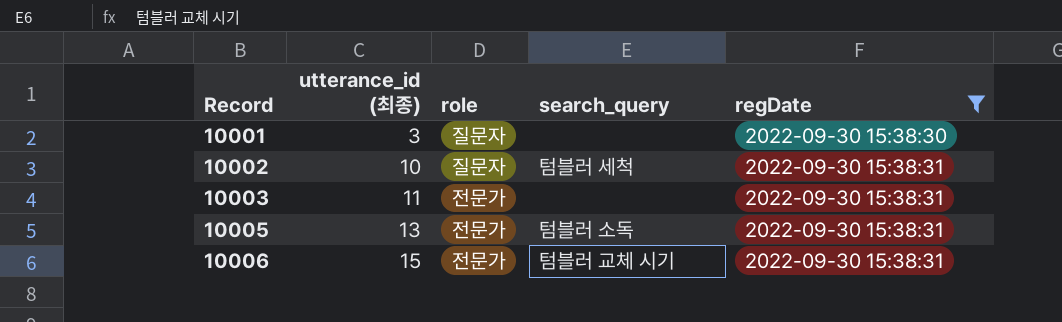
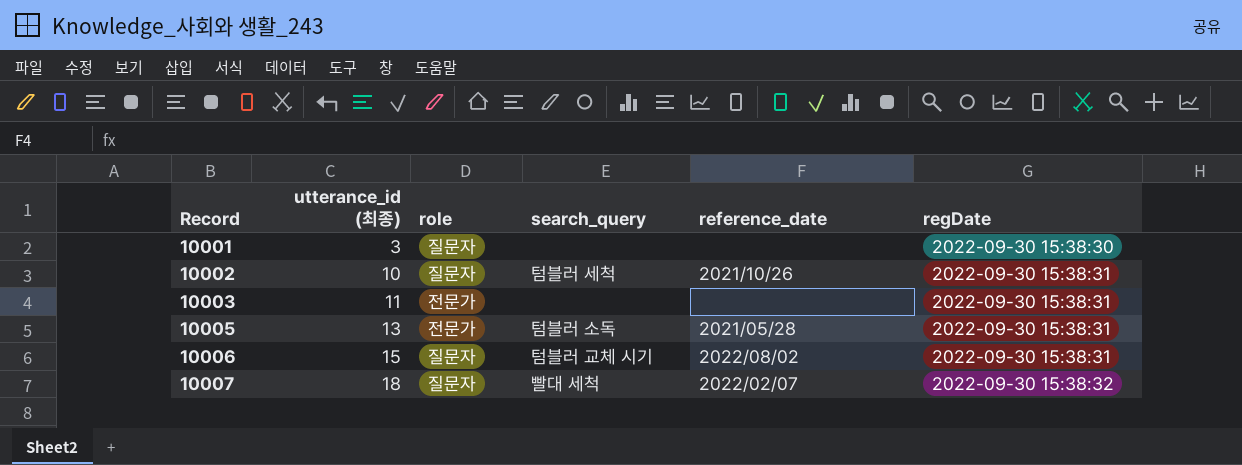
filter: regDate != 2022-09-30 15:38:32 -> none
column reference_date | position: none -> 5
10006 | role: 전문가 -> 질문자

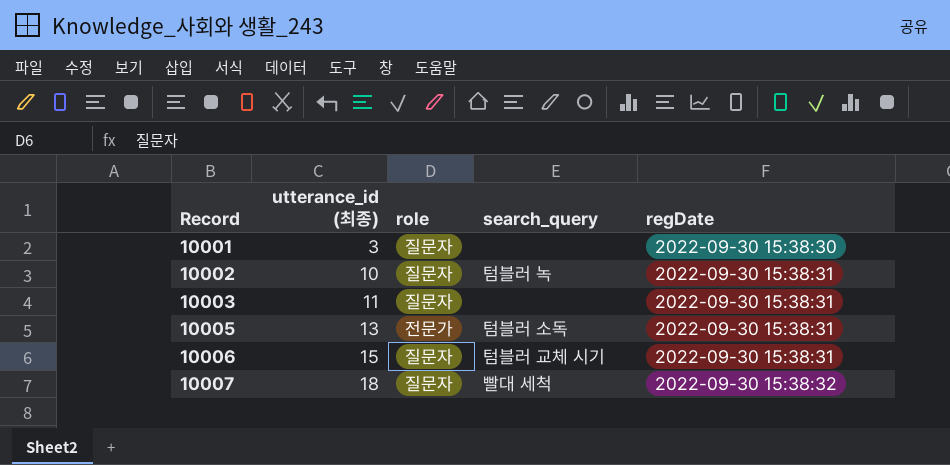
column reference_date | position: 5 -> none
10002 | search_query: 텀블러 세척 -> 텀블러 녹
10003 | role: 전문가 -> 질문자

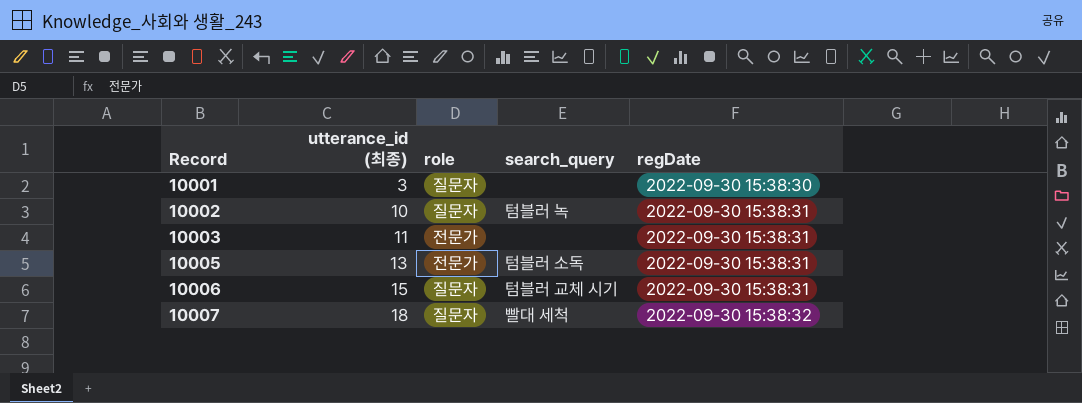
10003 | role: 질문자 -> 전문가

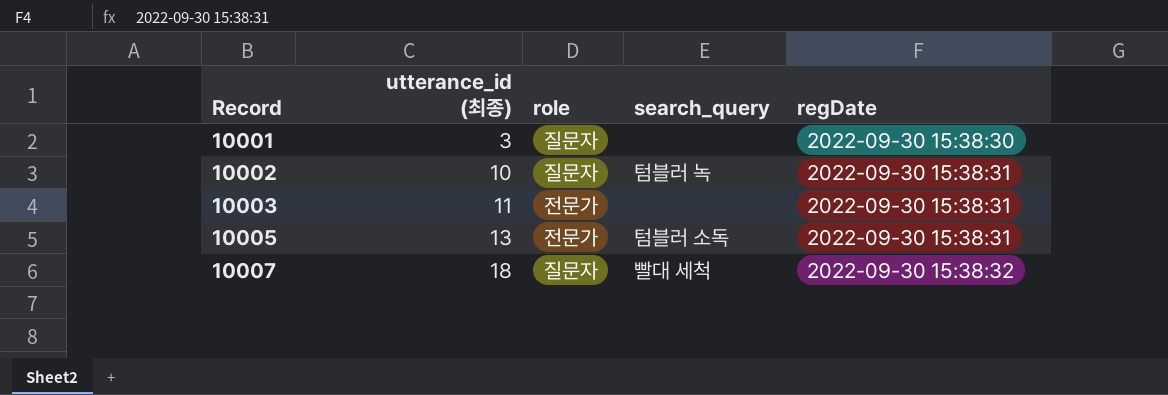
row 10006: 15 | 질문자 | 텀블러 교체 시기 | 2022-09-30 15:38:31 -> none

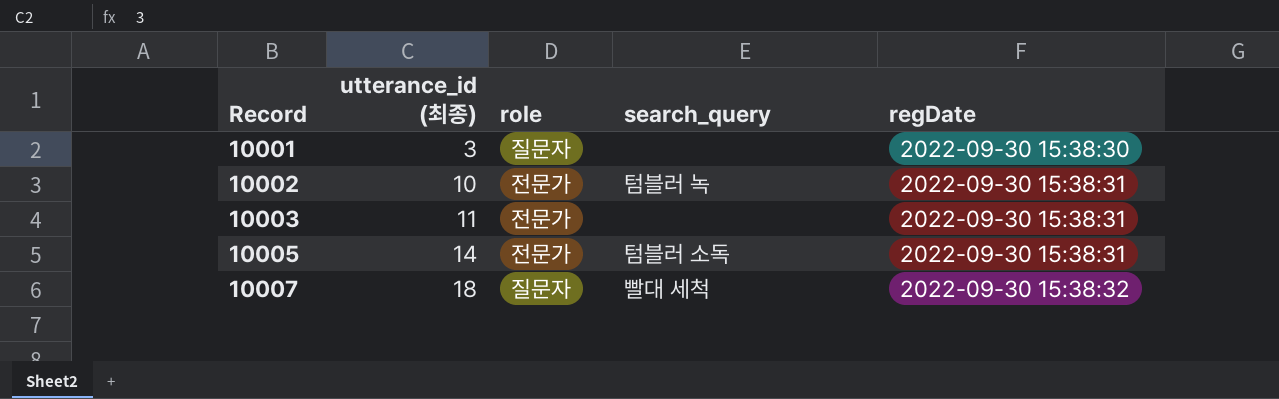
10002 | role: 질문자 -> 전문가
10005 | utterance_id (최종): 13 -> 14

